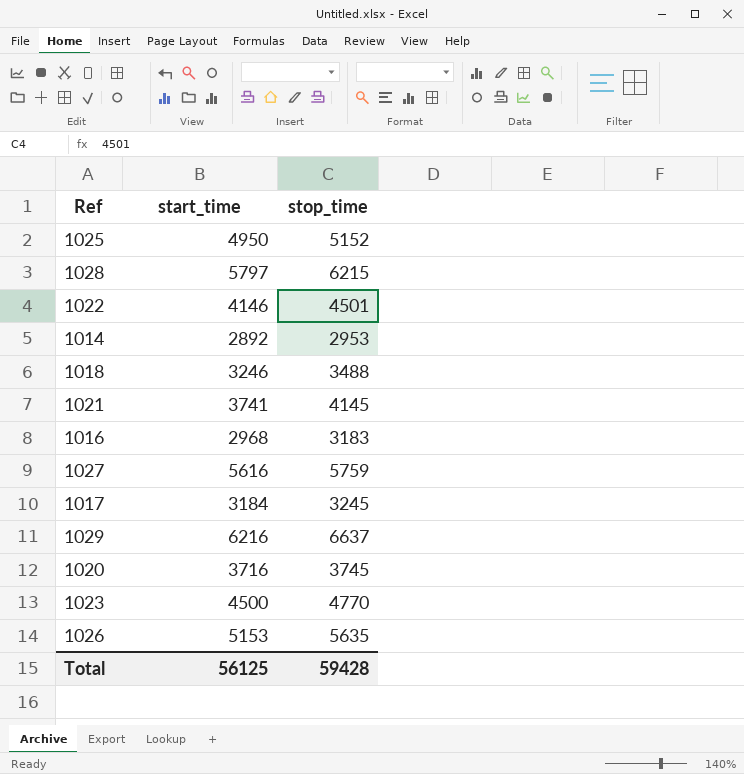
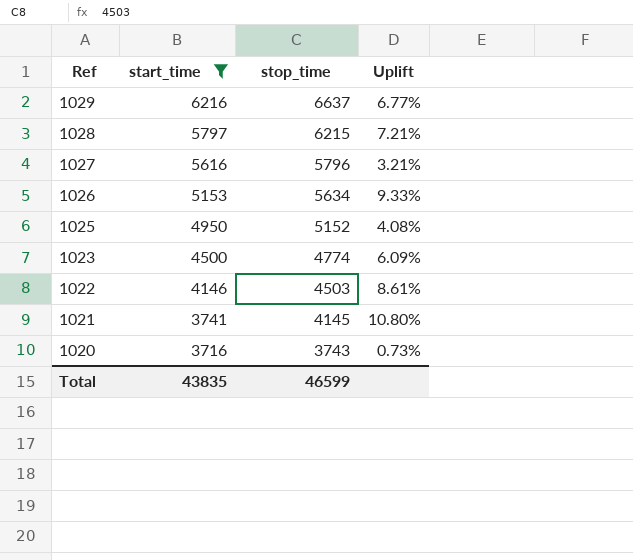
filter: none -> start_time >= 3716
row order: none -> Ref descending
column Uplift | formula: none -> ([stop_time] - [start_time]) / [start_time]
1027 | stop_time: 5759 -> 5796
1026 | stop_time: 5635 -> 5634
1023 | stop_time: 4770 -> 4774
1022 | stop_time: 4501 -> 4503
1020 | stop_time: 3745 -> 3743
Total | start_time: 56125 -> 43835
Total | stop_time: 59428 -> 46599

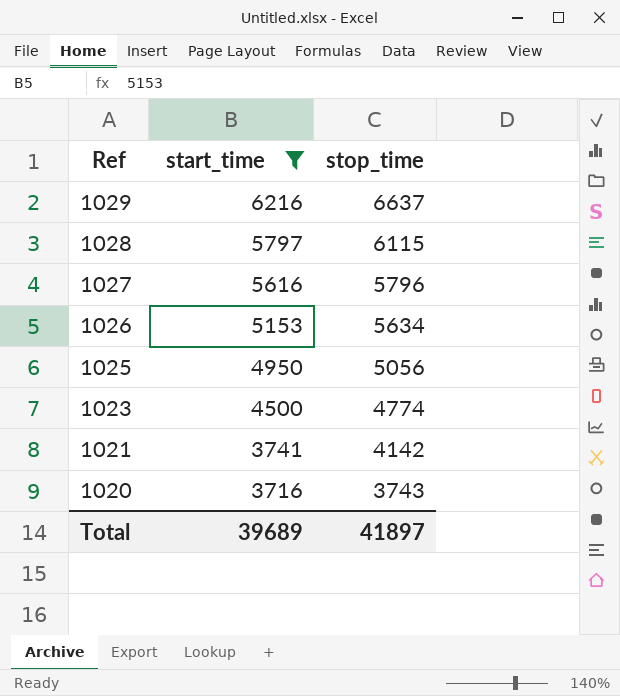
column Uplift | formula: ([stop_time] - [start_time]) / [start_time] -> none
row 1022: 4146 | 4503 | 8.61% -> none
1028 | stop_time: 6215 -> 6115
1025 | stop_time: 5152 -> 5056
1021 | stop_time: 4145 -> 4142
Total | start_time: 43835 -> 39689
Total | stop_time: 46599 -> 41897

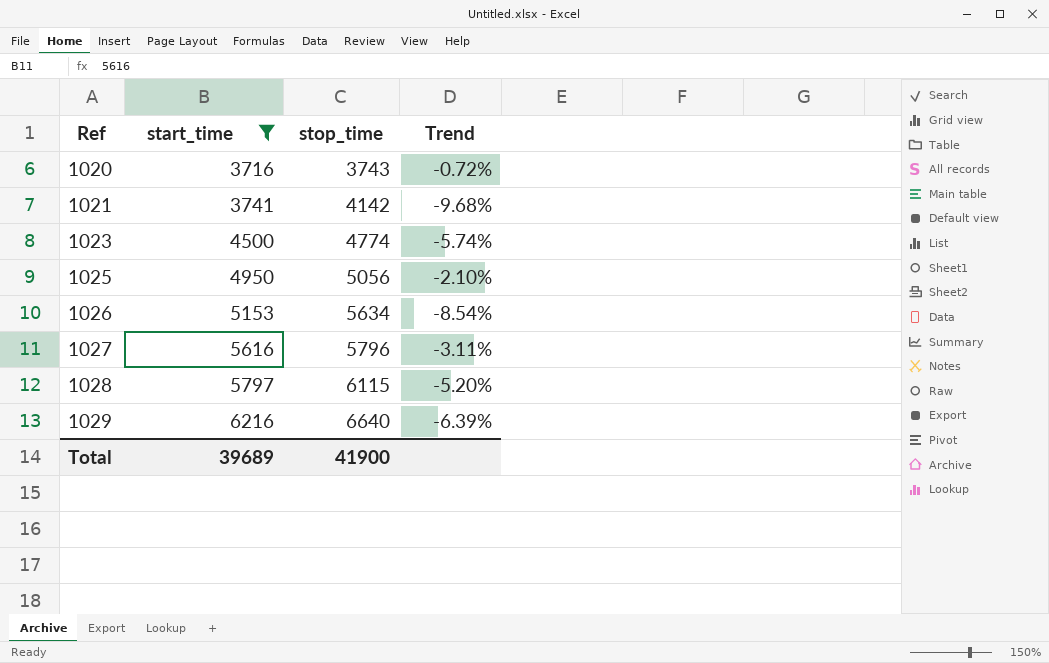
row order: Ref descending -> Ref ascending
column Trend | formula: none -> ([start_time] - [stop_time]) / [stop_time]
1029 | stop_time: 6637 -> 6640
Total | stop_time: 41897 -> 41900

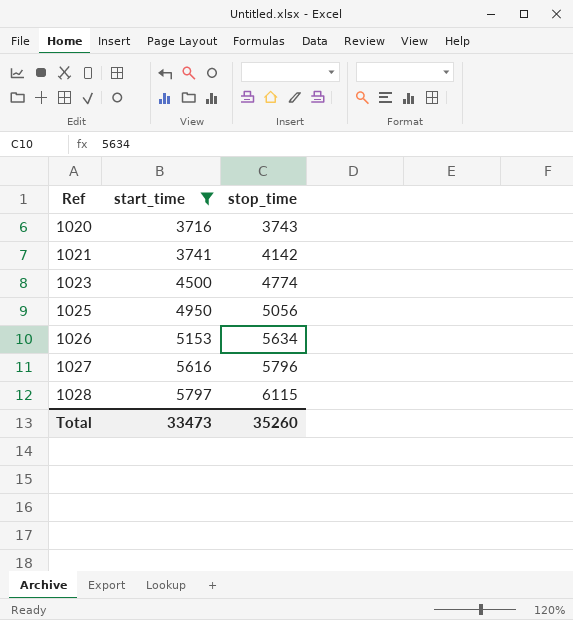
column Trend | formula: ([start_time] - [stop_time]) / [stop_time] -> none
row 1029: 6216 | 6640 | -6.39% -> none
Total | start_time: 39689 -> 33473
Total | stop_time: 41900 -> 35260

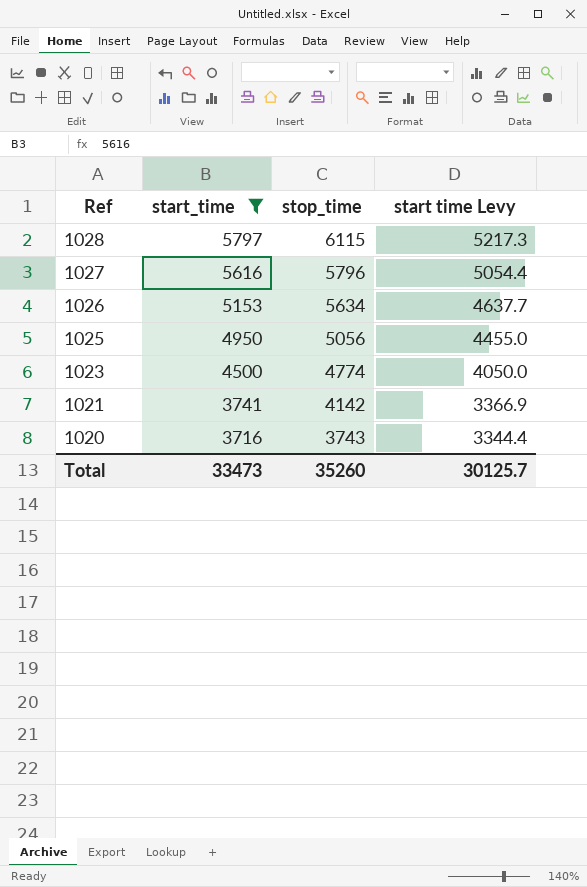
row order: Ref ascending -> Ref descending
column start time Levy | formula: none -> [start_time] * 0.9

